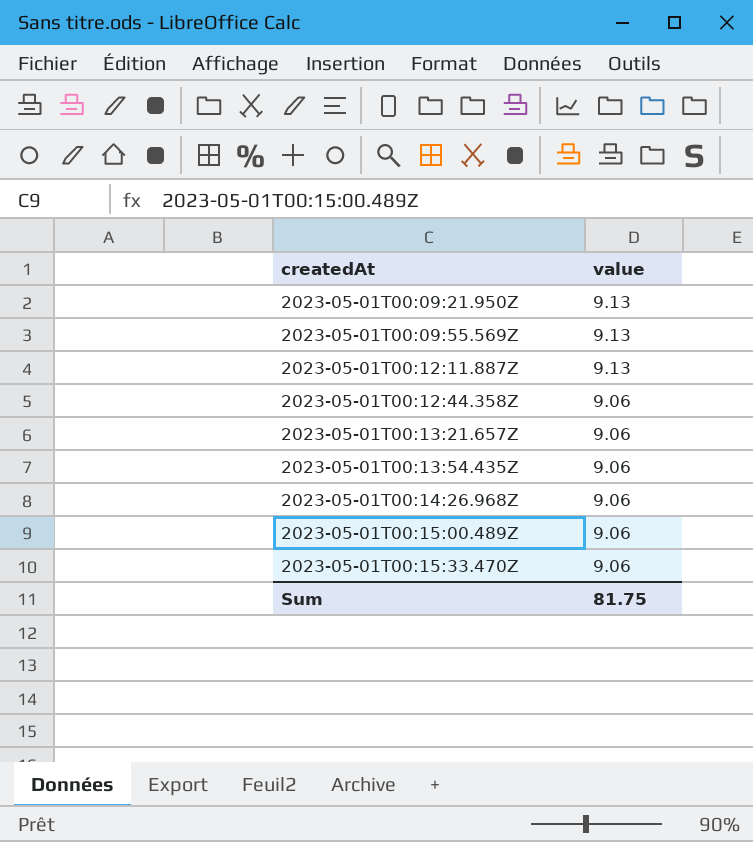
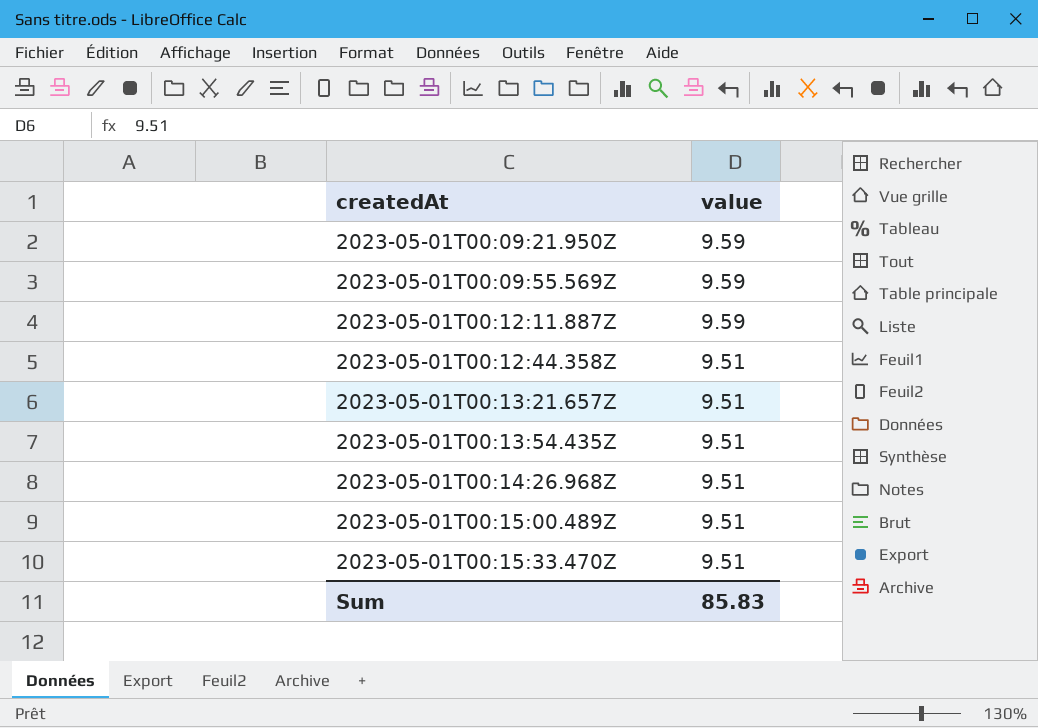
2023-05-01T00:09:21.950Z | value: 9.13 -> 9.59
2023-05-01T00:09:55.569Z | value: 9.13 -> 9.59
2023-05-01T00:12:11.887Z | value: 9.13 -> 9.59
2023-05-01T00:12:44.358Z | value: 9.06 -> 9.51
2023-05-01T00:13:21.657Z | value: 9.06 -> 9.51
2023-05-01T00:13:54.435Z | value: 9.06 -> 9.51
2023-05-01T00:14:26.968Z | value: 9.06 -> 9.51
2023-05-01T00:15:00.489Z | value: 9.06 -> 9.51
2023-05-01T00:15:33.470Z | value: 9.06 -> 9.51
Sum | value: 81.75 -> 85.83

